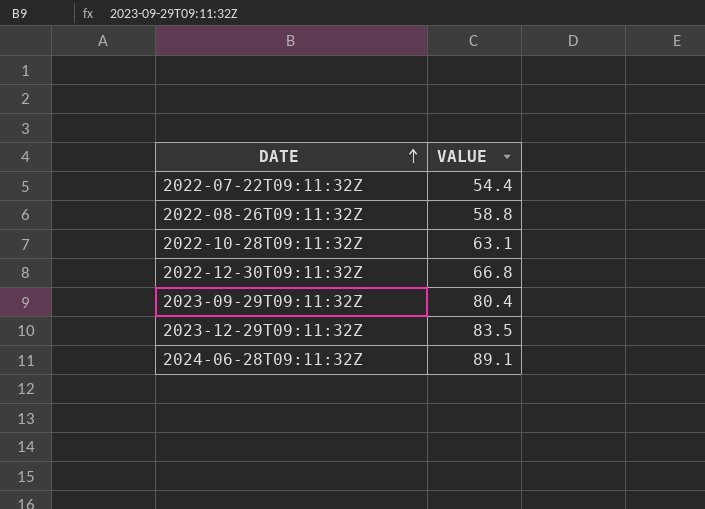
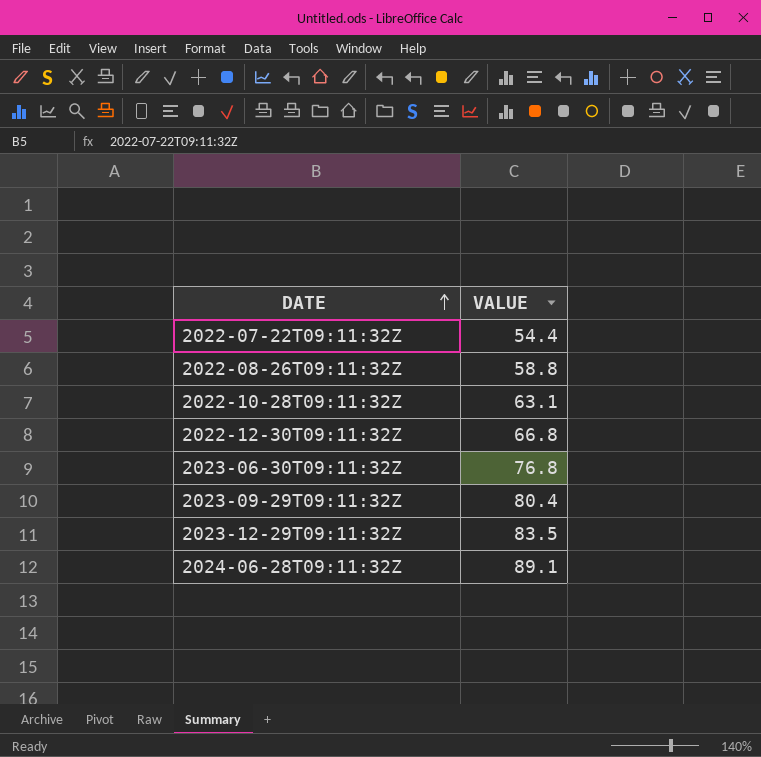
row 2023-06-30T09:11:32Z: none -> 76.8

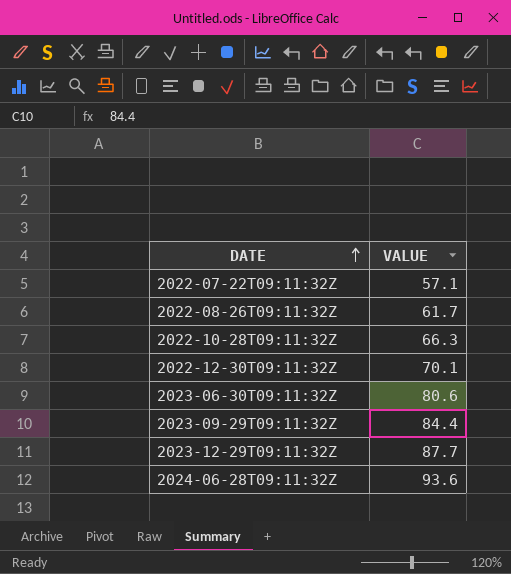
2022-07-22T09:11:32Z | VALUE: 54.4 -> 57.1
2022-08-26T09:11:32Z | VALUE: 58.8 -> 61.7
2022-10-28T09:11:32Z | VALUE: 63.1 -> 66.3
2022-12-30T09:11:32Z | VALUE: 66.8 -> 70.1
2023-06-30T09:11:32Z | VALUE: 76.8 -> 80.6
2023-09-29T09:11:32Z | VALUE: 80.4 -> 84.4
2023-12-29T09:11:32Z | VALUE: 83.5 -> 87.7
2024-06-28T09:11:32Z | VALUE: 89.1 -> 93.6

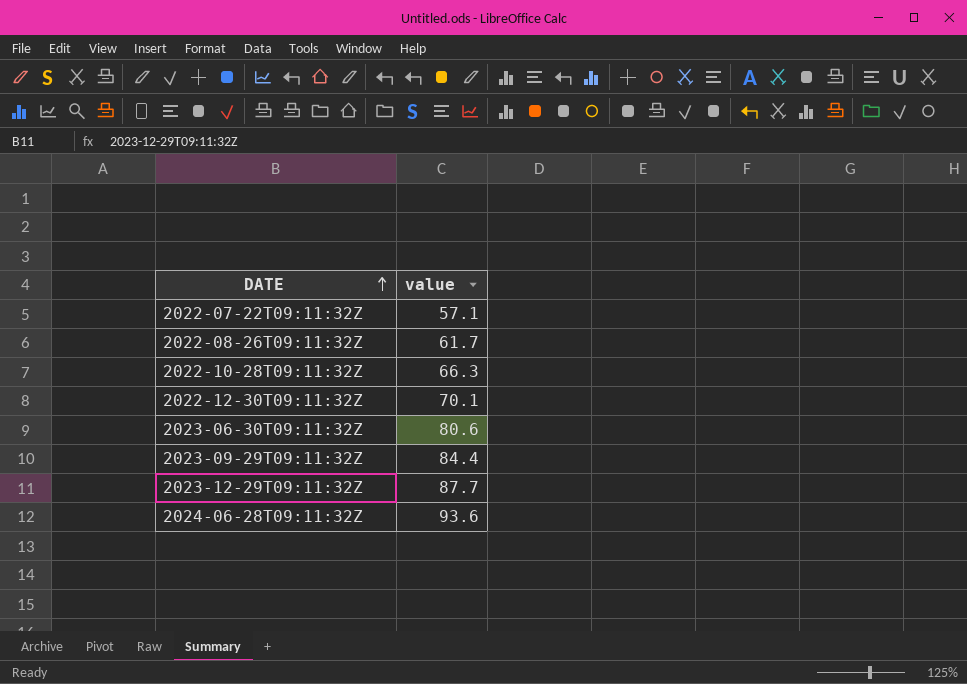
column name: VALUE -> value

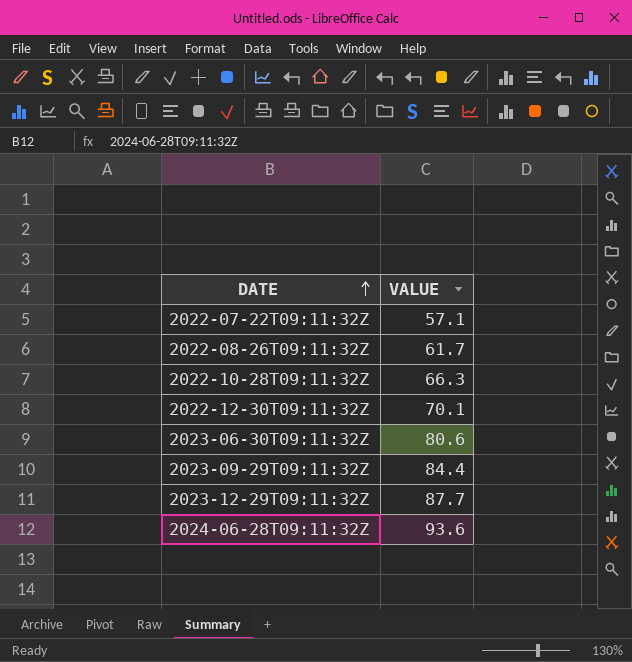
column name: value -> VALUE

